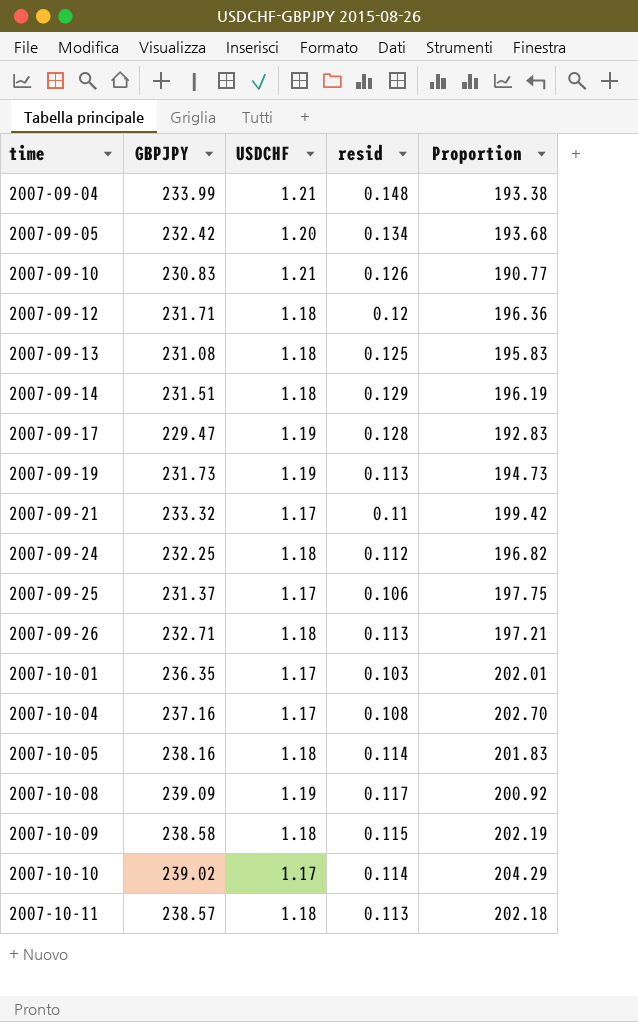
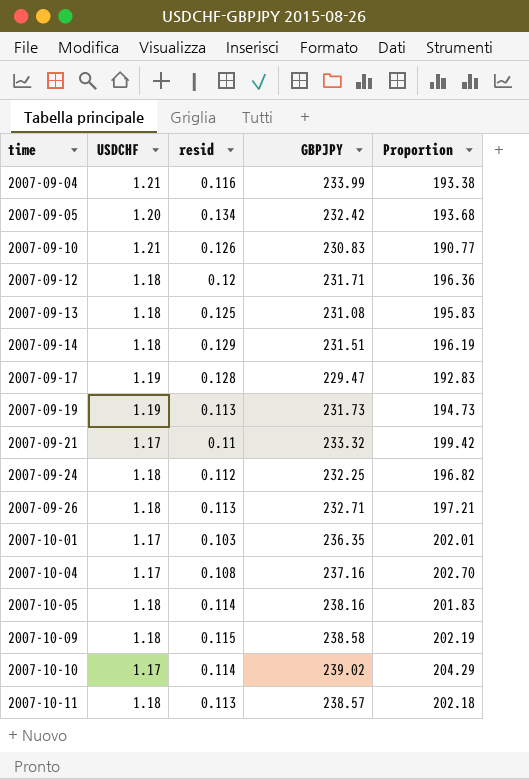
column GBPJPY | position: 2 -> 4
row 2007-09-25: 231.37 | 1.17 | 0.106 | 197.75 -> none
row 2007-10-08: 239.09 | 1.19 | 0.117 | 200.92 -> none
2007-09-04 | resid: 0.148 -> 0.116

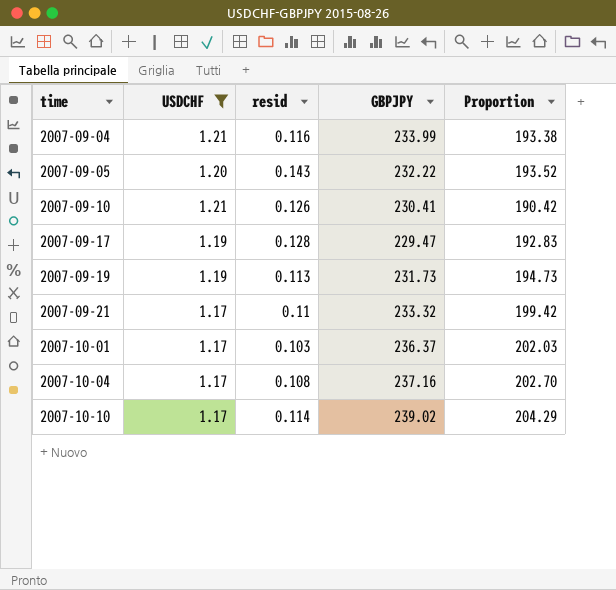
filter: none -> USDCHF != 1.18
2007-09-05 | resid: 0.134 -> 0.143
2007-09-05 | GBPJPY: 232.42 -> 232.22
2007-09-05 | Proportion: 193.68 -> 193.52
2007-09-10 | GBPJPY: 230.83 -> 230.41
2007-09-10 | Proportion: 190.77 -> 190.42
2007-10-01 | GBPJPY: 236.35 -> 236.37
2007-10-01 | Proportion: 202.01 -> 202.03

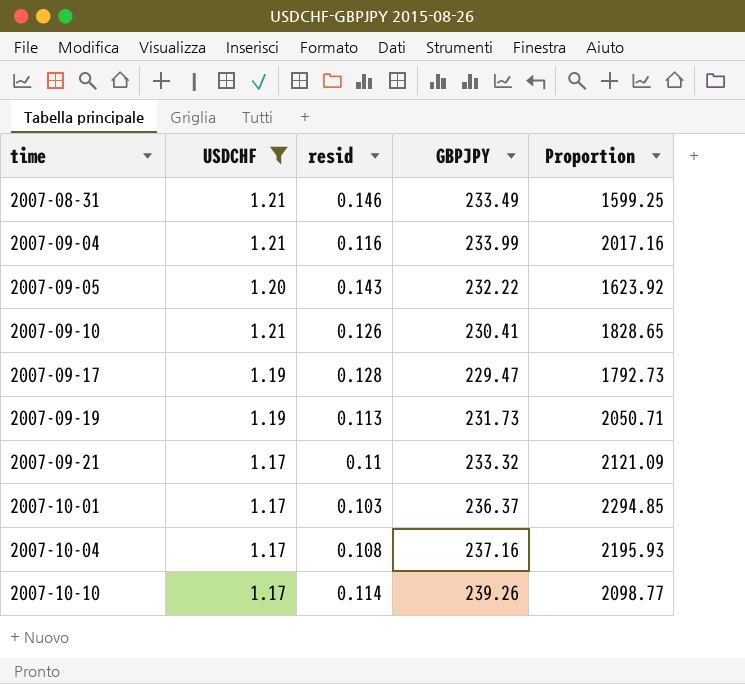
column Proportion | formula: [GBPJPY] / [USDCHF] -> [GBPJPY] / [resid]
row 2007-08-31: none -> 1.21 | 0.146 | 233.49 | 1599.25
2007-10-10 | GBPJPY: 239.02 -> 239.26

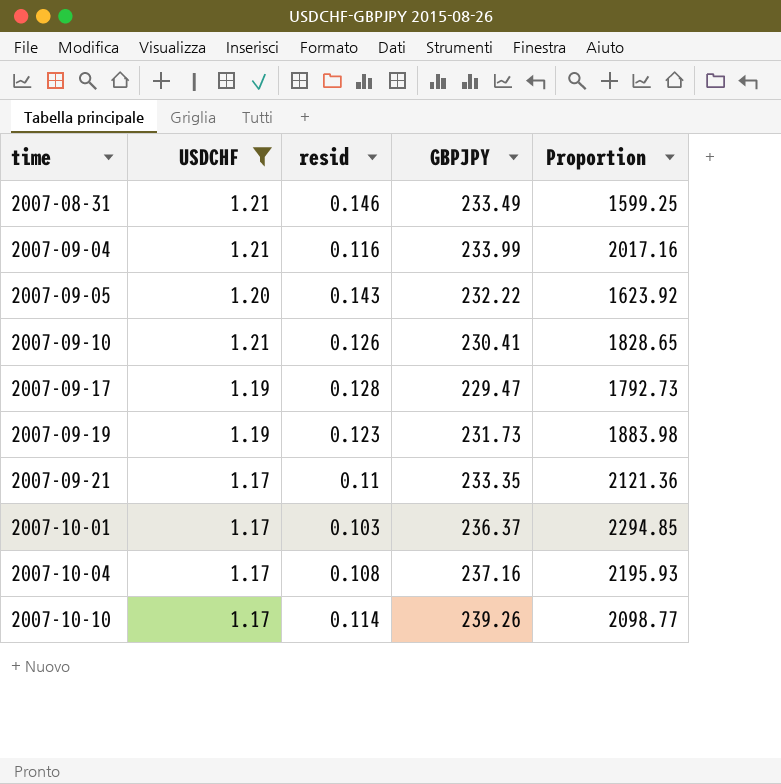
2007-09-19 | resid: 0.113 -> 0.123
2007-09-19 | Proportion: 2050.71 -> 1883.98
2007-09-21 | GBPJPY: 233.32 -> 233.35
2007-09-21 | Proportion: 2121.09 -> 2121.36

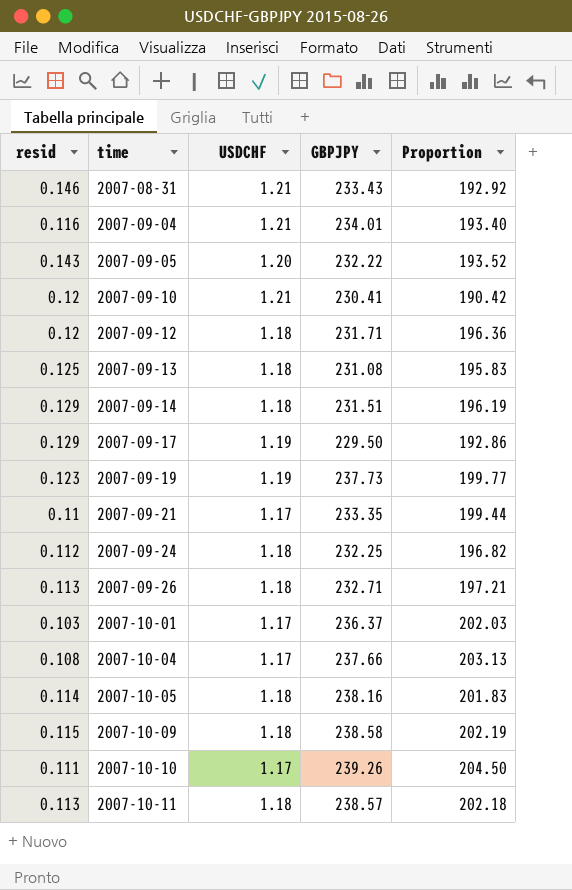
filter: USDCHF != 1.18 -> none
column resid | position: 3 -> 1
column Proportion | formula: [GBPJPY] / [resid] -> [GBPJPY] / [USDCHF]
2007-08-31 | GBPJPY: 233.49 -> 233.43
2007-09-04 | GBPJPY: 233.99 -> 234.01
2007-09-10 | resid: 0.126 -> 0.12
2007-09-17 | resid: 0.128 -> 0.129
2007-09-17 | GBPJPY: 229.47 -> 229.50
2007-09-19 | GBPJPY: 231.73 -> 237.73
2007-10-04 | GBPJPY: 237.16 -> 237.66
2007-10-10 | resid: 0.114 -> 0.111

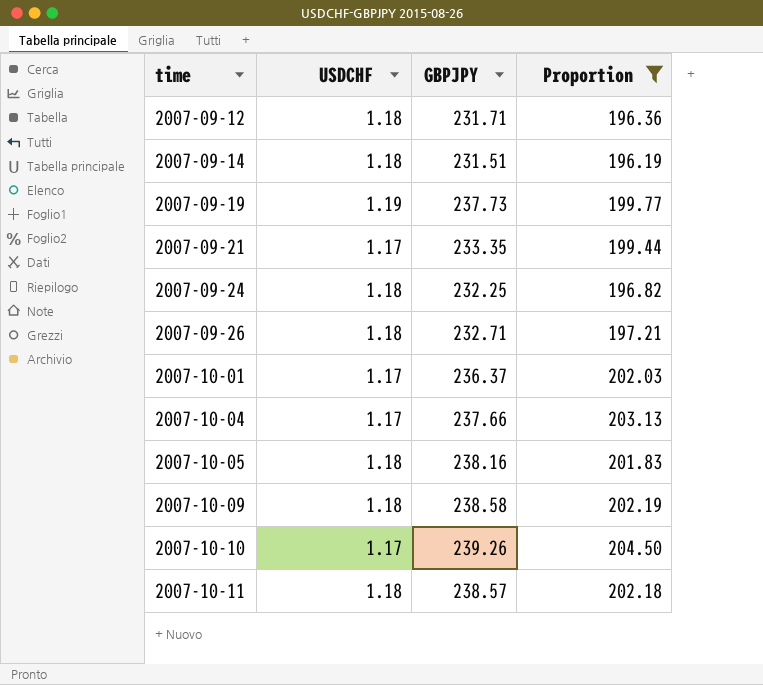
filter: none -> Proportion >= 196.19
column resid | position: 1 -> none

